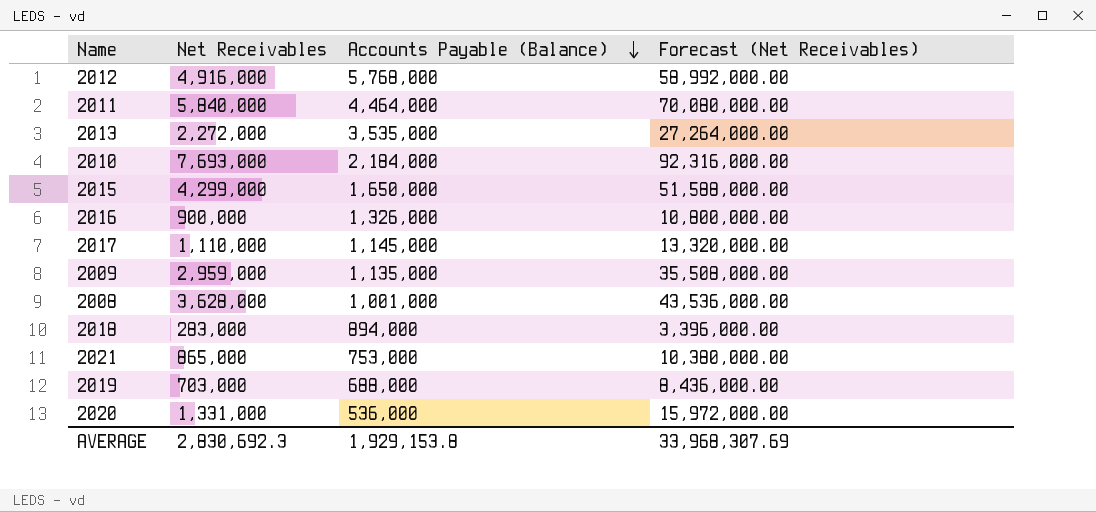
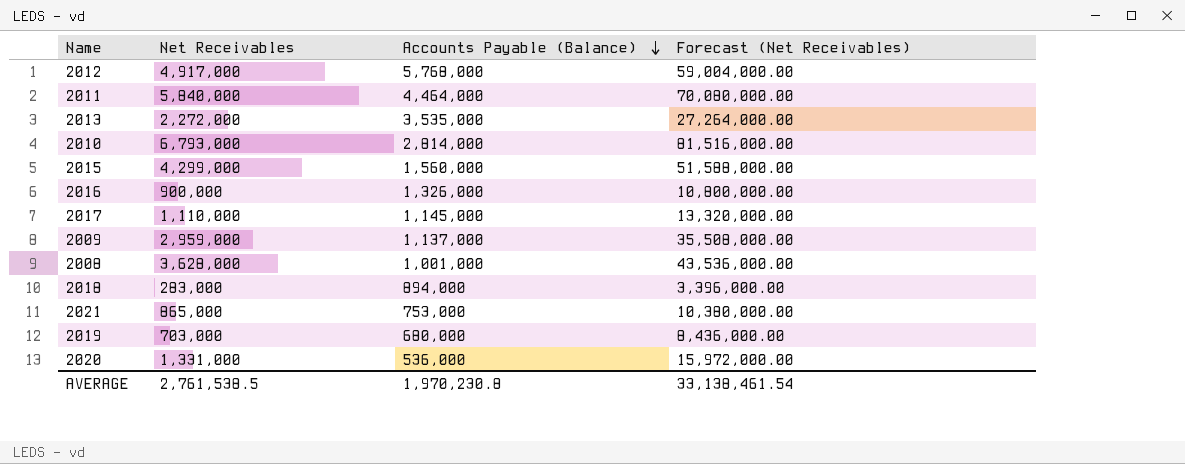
2012 | Net Receivables: 4,916,000 -> 4,917,000
2012 | Forecast (Net Receivables): 58,992,000.00 -> 59,004,000.00
2010 | Net Receivables: 7,693,000 -> 6,793,000
2010 | Accounts Payable (Balance): 2,184,000 -> 2,814,000
2010 | Forecast (Net Receivables): 92,316,000.00 -> 81,516,000.00
2015 | Accounts Payable (Balance): 1,650,000 -> 1,560,000
2009 | Accounts Payable (Balance): 1,135,000 -> 1,137,000
2019 | Accounts Payable (Balance): 688,000 -> 680,000
AVERAGE | Net Receivables: 2,830,692.3 -> 2,761,538.5
AVERAGE | Accounts Payable (Balance): 1,929,153.8 -> 1,970,230.8
AVERAGE | Forecast (Net Receivables): 33,968,307.69 -> 33,138,461.54

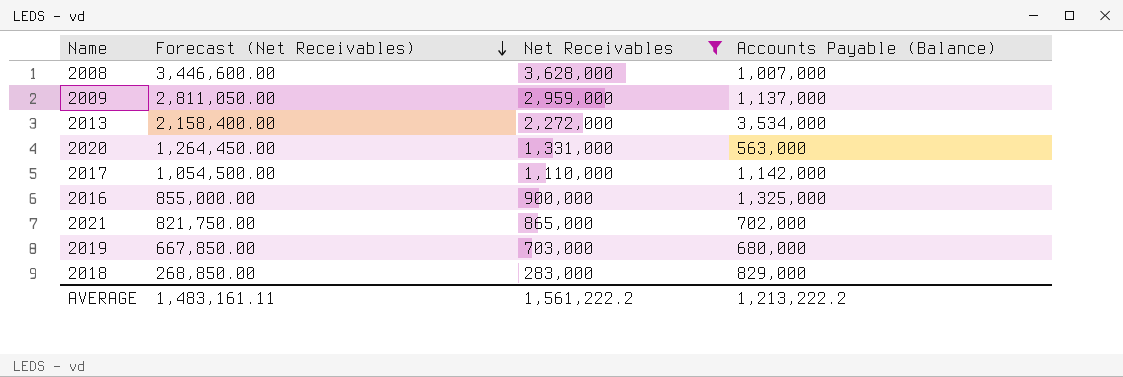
filter: none -> Net Receivables <= 3,628,000
row order: Accounts Payable (Balance) descending -> Forecast (Net Receivables) descending
column Forecast (Net Receivables) | formula: [Net Receivables] * 12 -> [Net Receivables] * 0.95
column Forecast (Net Receivables) | position: 4 -> 2
2008 | Accounts Payable (Balance): 1,001,000 -> 1,007,000
2013 | Accounts Payable (Balance): 3,535,000 -> 3,534,000
2020 | Accounts Payable (Balance): 536,000 -> 563,000
2017 | Accounts Payable (Balance): 1,145,000 -> 1,142,000
2016 | Accounts Payable (Balance): 1,326,000 -> 1,325,000
2021 | Accounts Payable (Balance): 753,000 -> 702,000
2018 | Accounts Payable (Balance): 894,000 -> 829,000
AVERAGE | Forecast (Net Receivables): 33,138,461.54 -> 1,483,161.11
AVERAGE | Net Receivables: 2,761,538.5 -> 1,561,222.2
AVERAGE | Accounts Payable (Balance): 1,970,230.8 -> 1,213,222.2

